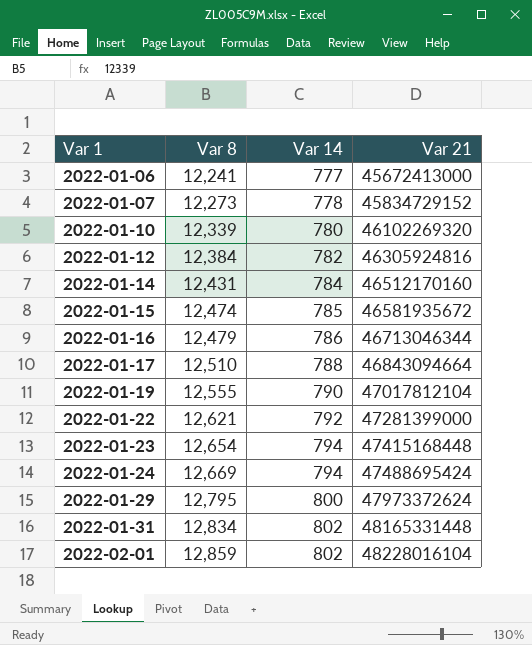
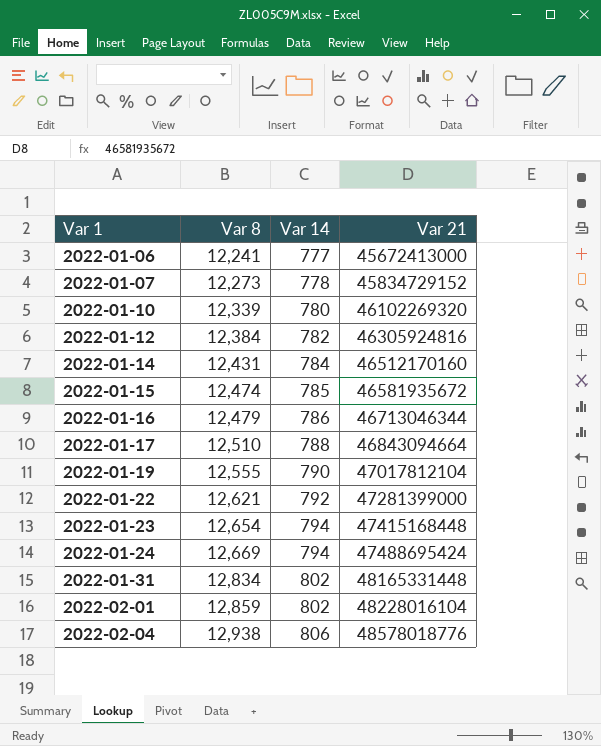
row 2022-01-29: 12,795 | 800 | 47973372624 -> none
row 2022-02-04: none -> 12,938 | 806 | 48578018776

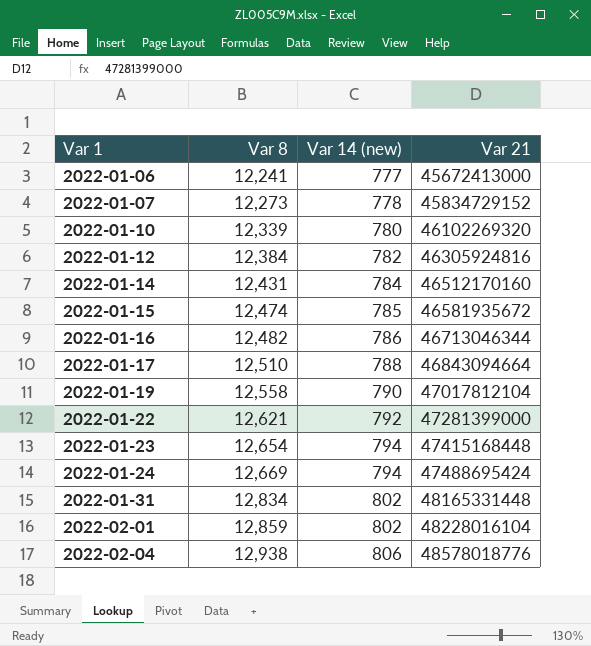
column name: Var 14 -> Var 14 (new)
2022-01-16 | Var 8: 12,479 -> 12,482
2022-01-19 | Var 8: 12,555 -> 12,558

